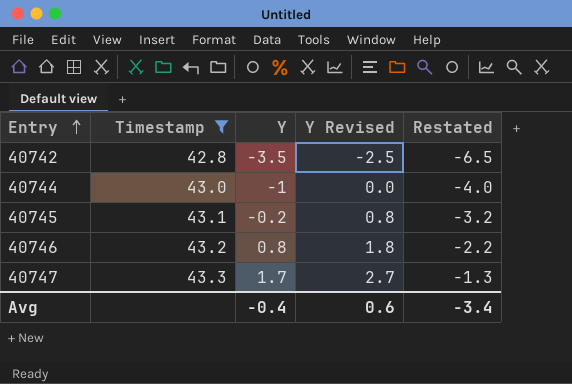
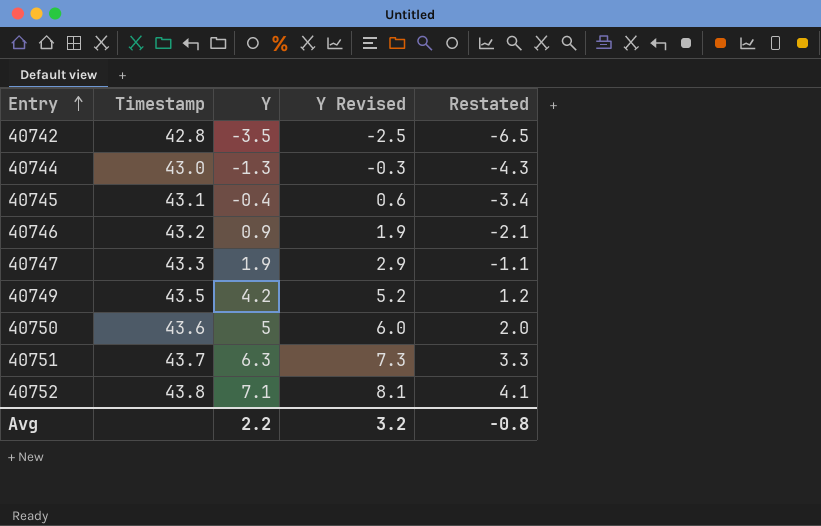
filter: Timestamp <= 43.3 -> none
40744 | Y: -1 -> -1.3
40744 | Y Revised: 0.0 -> -0.3
40744 | Restated: -4.0 -> -4.3
40745 | Y: -0.2 -> -0.4
40745 | Y Revised: 0.8 -> 0.6
40745 | Restated: -3.2 -> -3.4
40746 | Y: 0.8 -> 0.9
40746 | Y Revised: 1.8 -> 1.9
40746 | Restated: -2.2 -> -2.1
40747 | Y: 1.7 -> 1.9
40747 | Y Revised: 2.7 -> 2.9
40747 | Restated: -1.3 -> -1.1
Avg | Y: -0.4 -> 2.2
Avg | Y Revised: 0.6 -> 3.2
Avg | Restated: -3.4 -> -0.8

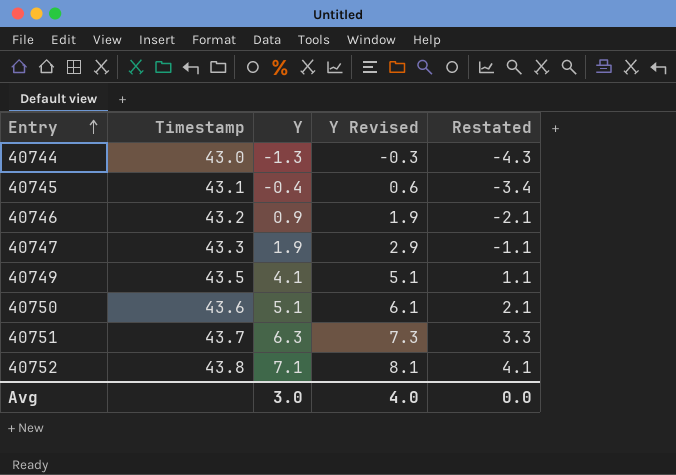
row 40742: 42.8 | -3.5 | -2.5 | -6.5 -> none
40749 | Y: 4.2 -> 4.1
40749 | Y Revised: 5.2 -> 5.1
40749 | Restated: 1.2 -> 1.1
40750 | Y: 5 -> 5.1
40750 | Y Revised: 6.0 -> 6.1
40750 | Restated: 2.0 -> 2.1
Avg | Y: 2.2 -> 3.0
Avg | Y Revised: 3.2 -> 4.0
Avg | Restated: -0.8 -> 0.0

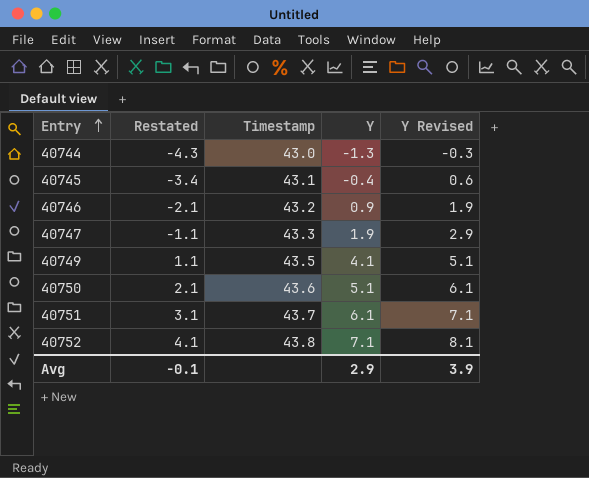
column Restated | position: 5 -> 2
40751 | Restated: 3.3 -> 3.1
40751 | Y: 6.3 -> 6.1
40751 | Y Revised: 7.3 -> 7.1
Avg | Restated: 0.0 -> -0.1
Avg | Y: 3.0 -> 2.9
Avg | Y Revised: 4.0 -> 3.9

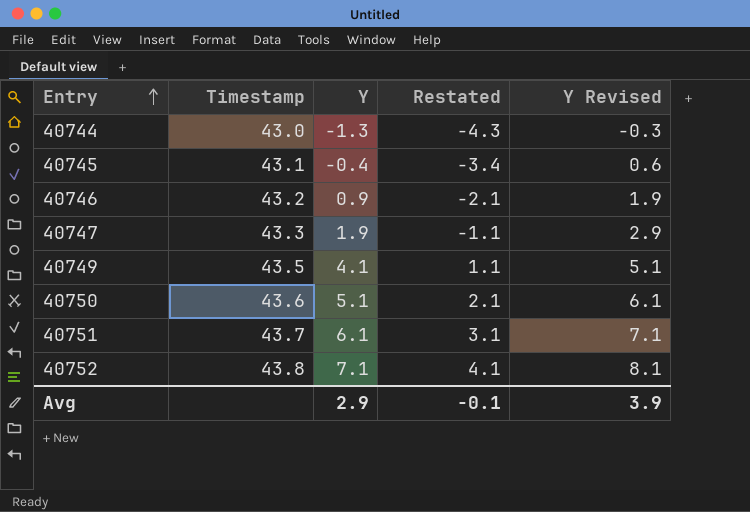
column Restated | position: 2 -> 4

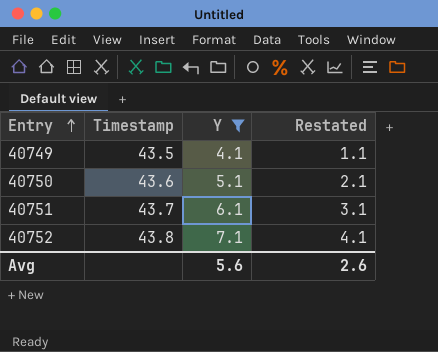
filter: none -> Y >= 4.1
column Y Revised | formula: [Y] + 1 -> none
Avg | Y: 2.9 -> 5.6
Avg | Restated: -0.1 -> 2.6

